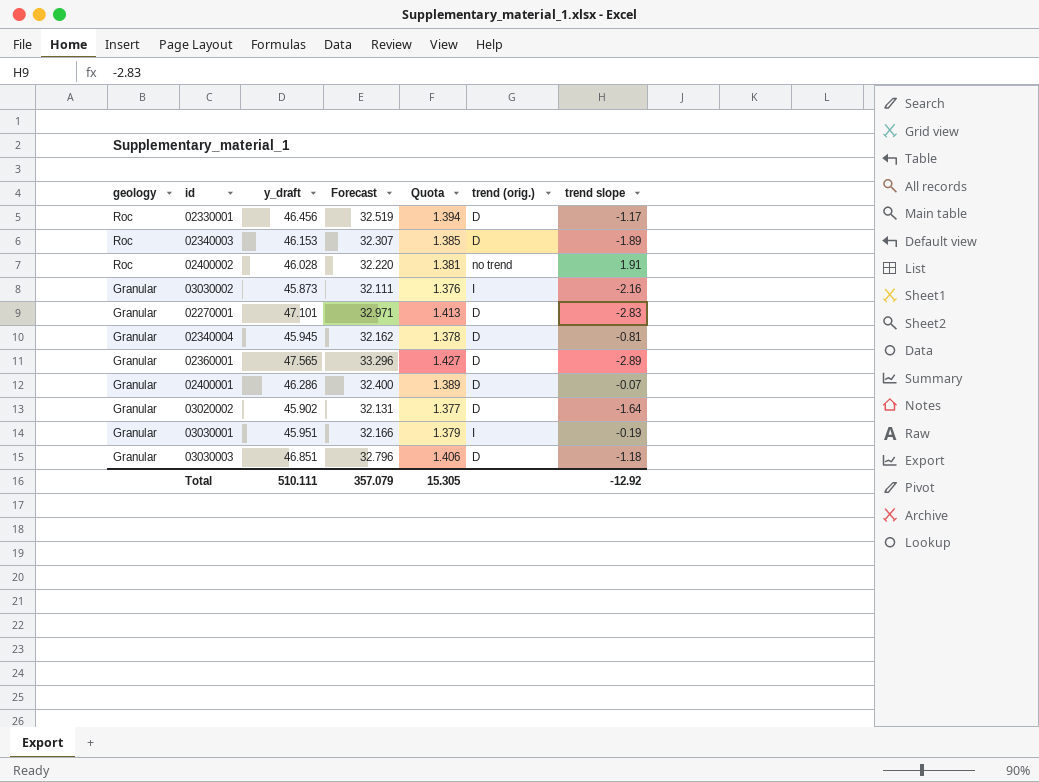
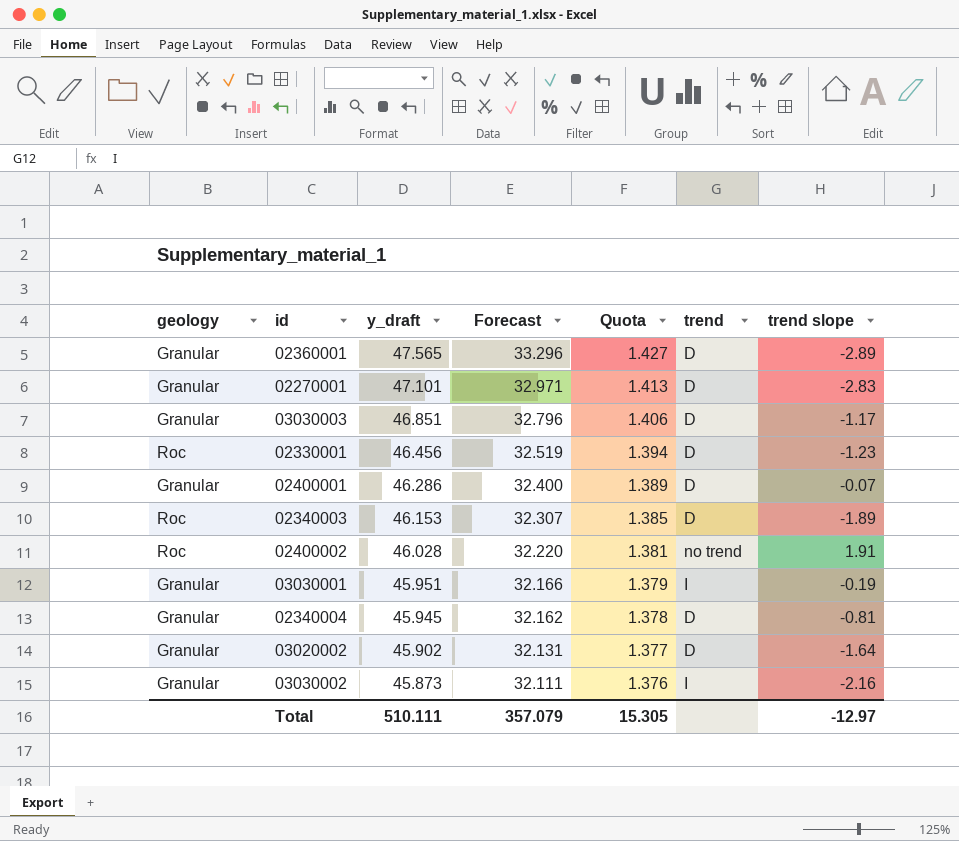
row order: geology descending -> y_draft descending
column name: trend (orig.) -> trend
03030003 | trend slope: -1.18 -> -1.17
02330001 | trend slope: -1.17 -> -1.23
Total | trend slope: -12.92 -> -12.97

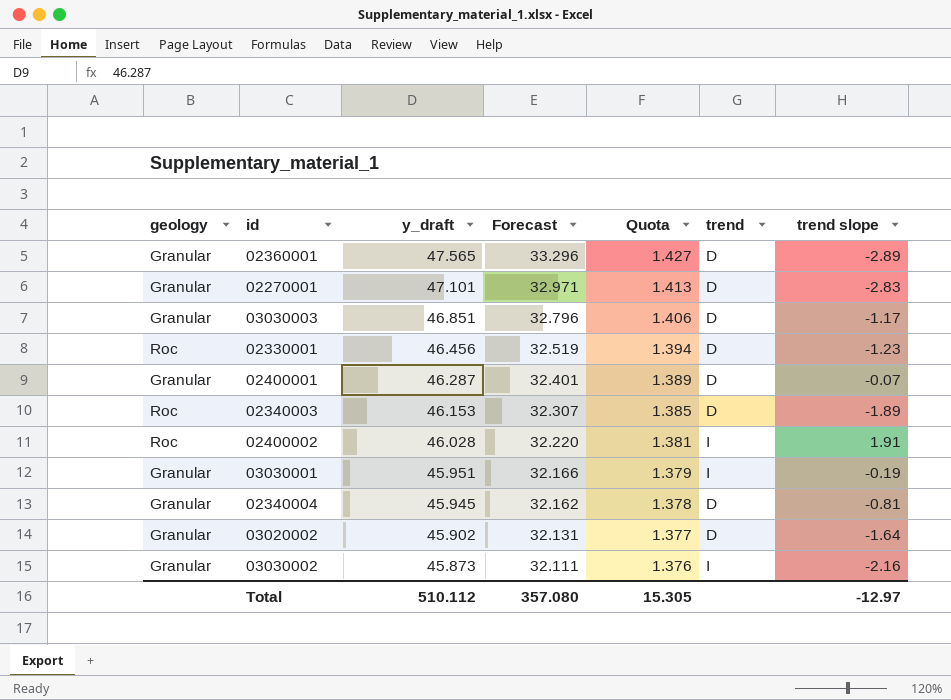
02400001 | y_draft: 46.286 -> 46.287
02400001 | Forecast: 32.400 -> 32.401
02400002 | trend: no trend -> I
Total | y_draft: 510.111 -> 510.112
Total | Forecast: 357.079 -> 357.080

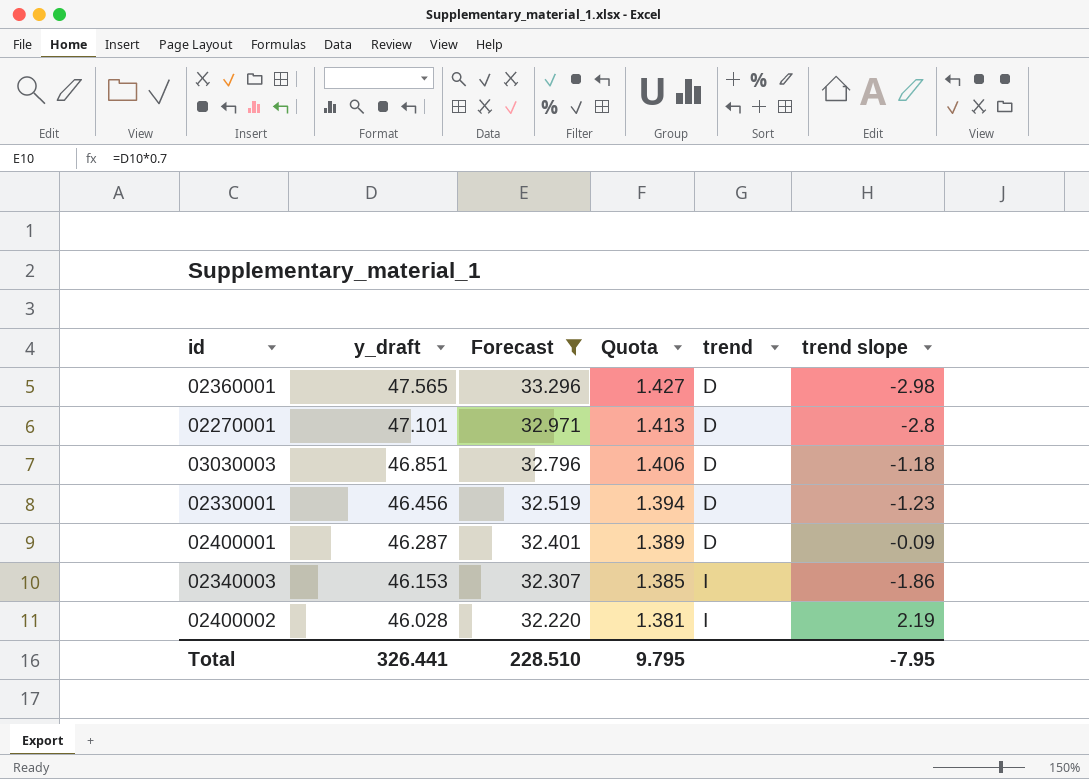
filter: none -> Forecast >= 32.220
column geology | position: 1 -> none
02360001 | trend slope: -2.89 -> -2.98
02270001 | trend slope: -2.83 -> -2.8
03030003 | trend slope: -1.17 -> -1.18
02400001 | trend slope: -0.07 -> -0.09
02340003 | trend: D -> I
02340003 | trend slope: -1.89 -> -1.86
02400002 | trend slope: 1.91 -> 2.19
Total | y_draft: 510.112 -> 326.441
Total | Forecast: 357.080 -> 228.510
Total | Quota: 15.305 -> 9.795
Total | trend slope: -12.97 -> -7.95

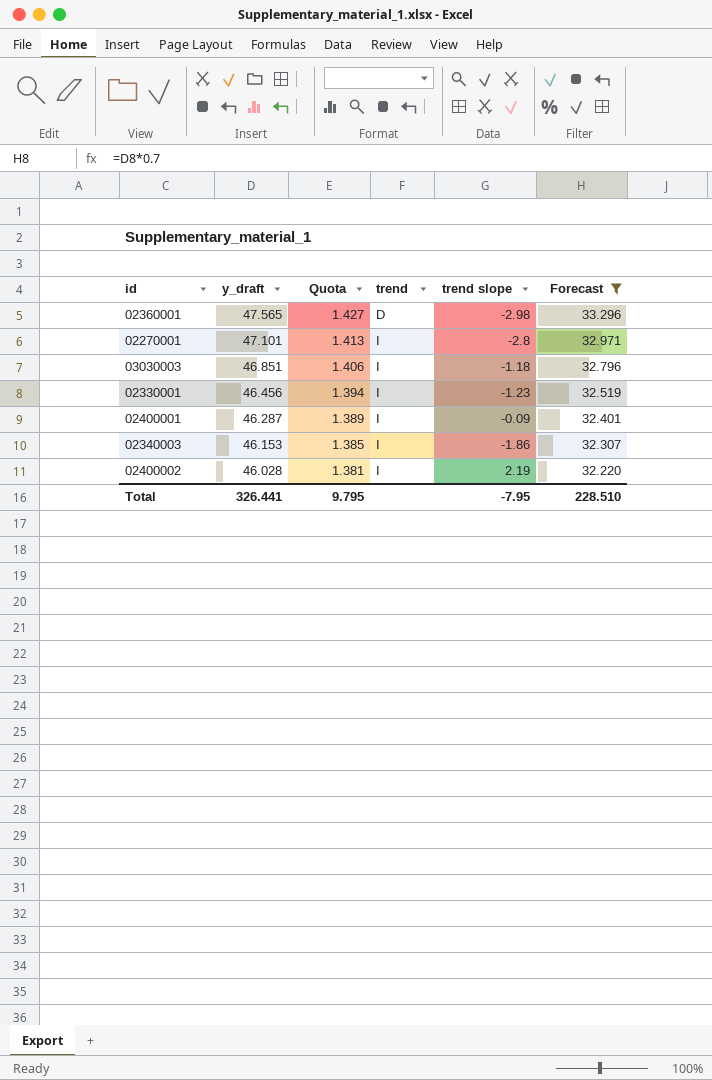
column Forecast | position: 3 -> 6
02270001 | trend: D -> I
03030003 | trend: D -> I
02330001 | trend: D -> I
02400001 | trend: D -> I

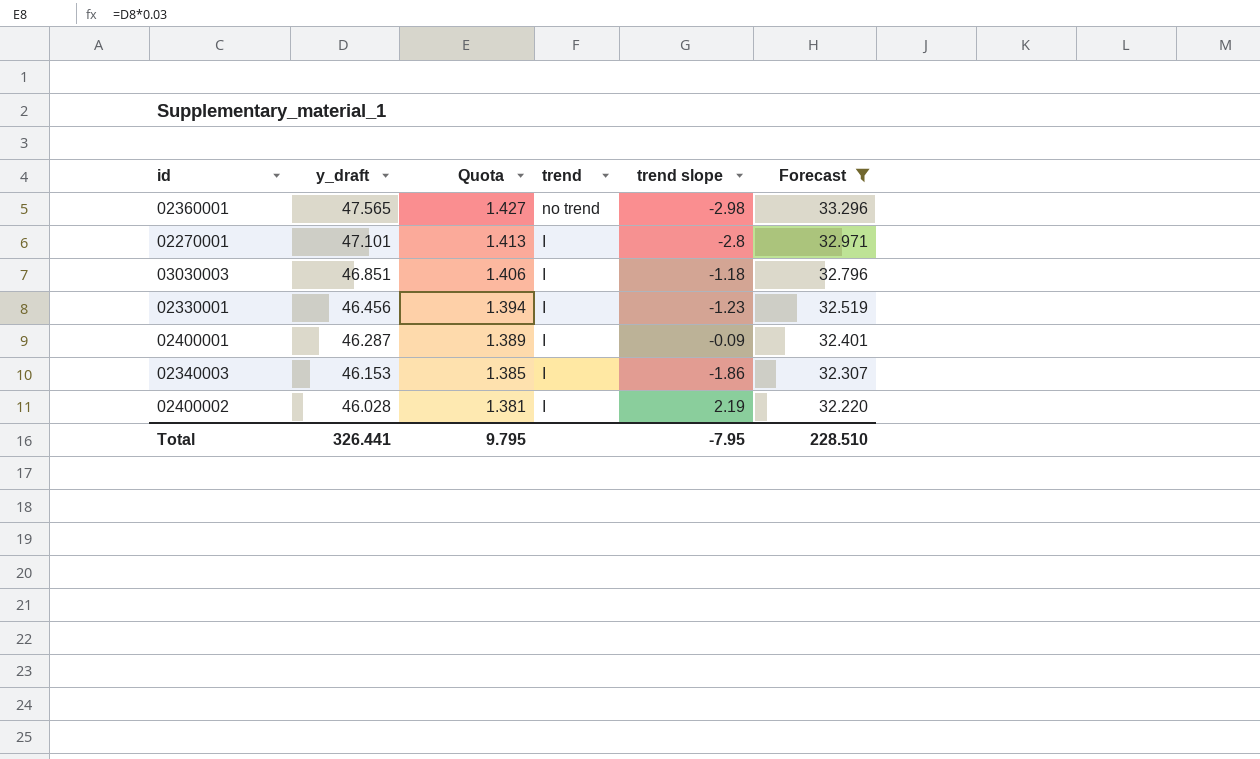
02360001 | trend: D -> no trend

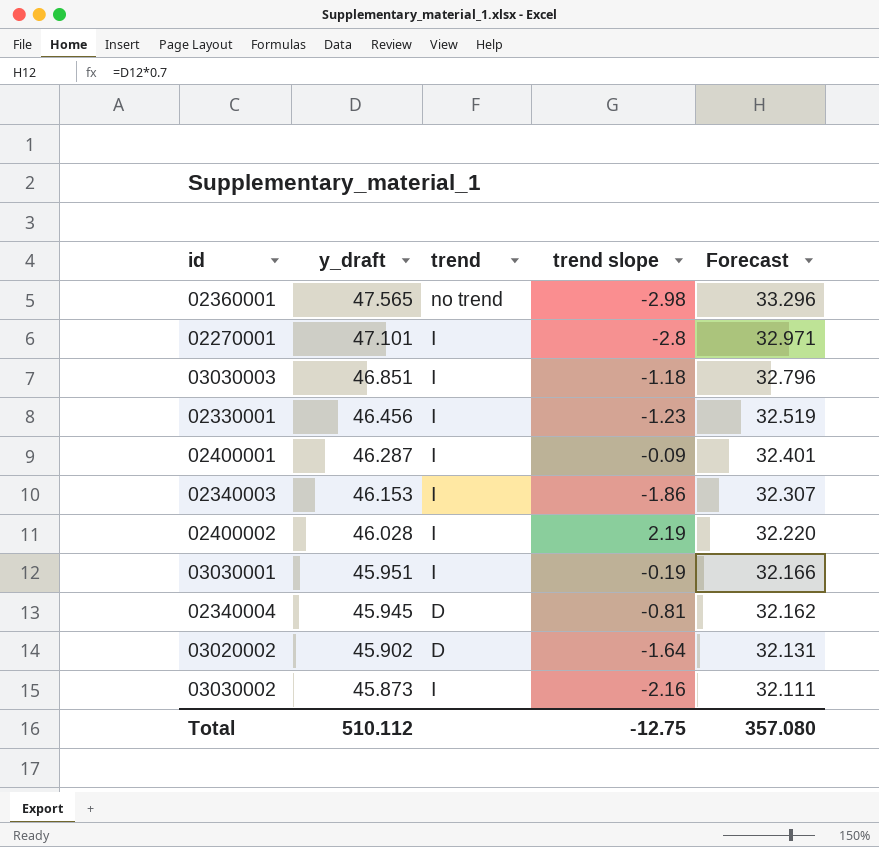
filter: Forecast >= 32.220 -> none
column Quota | formula: [y_draft] * 0.03 -> none
Total | y_draft: 326.441 -> 510.112
Total | trend slope: -7.95 -> -12.75
Total | Forecast: 228.510 -> 357.080

